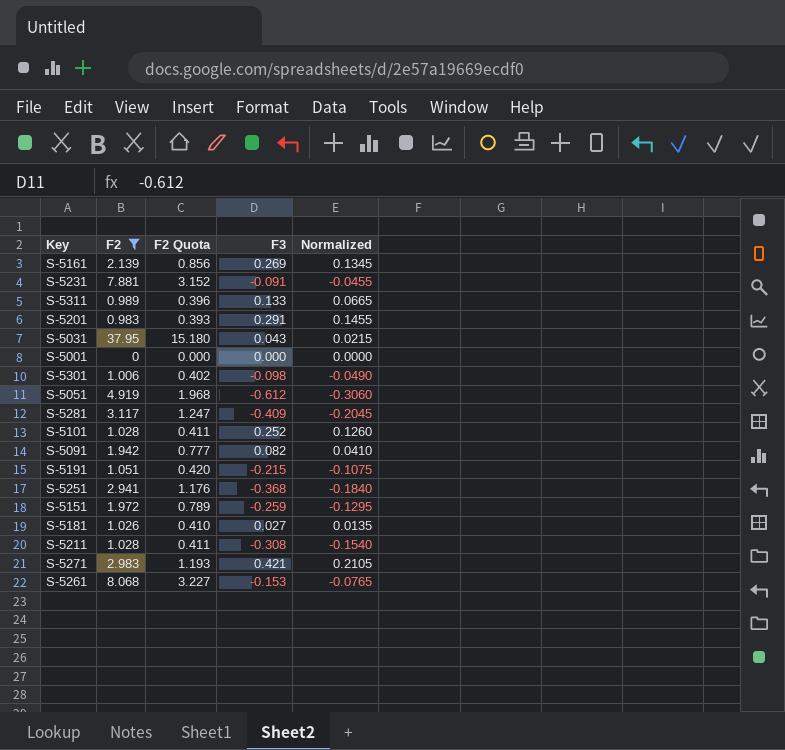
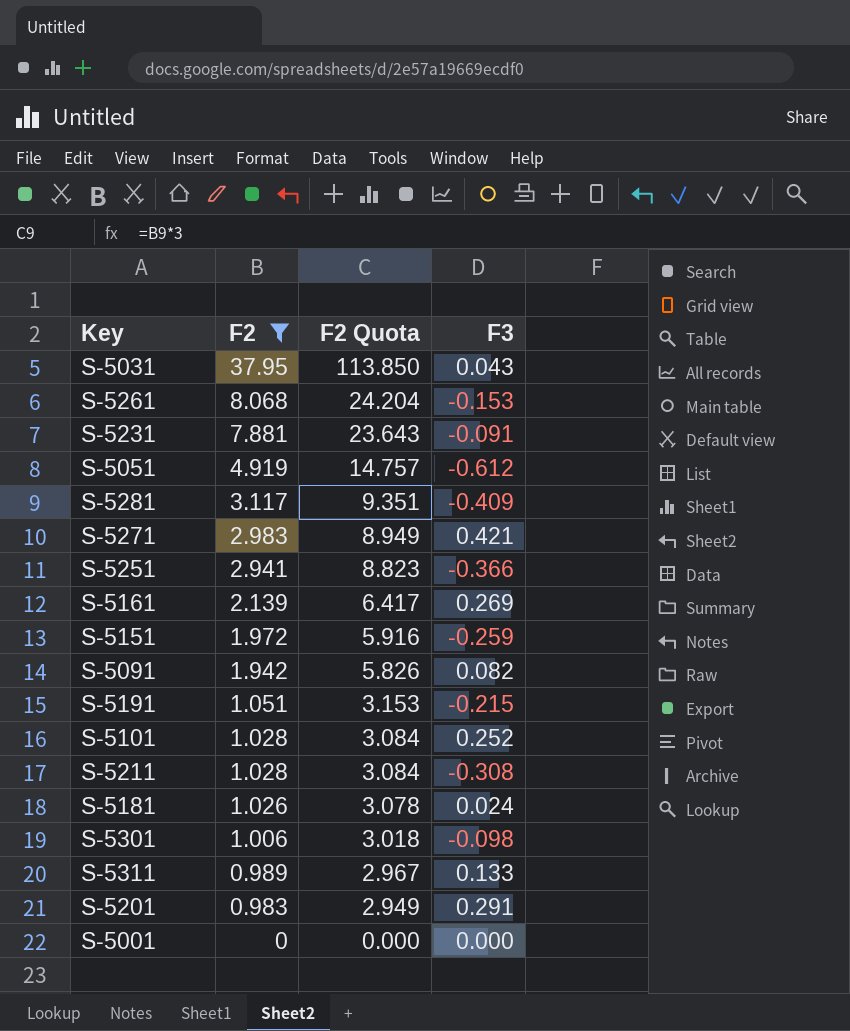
row order: none -> F2 descending
column Normalized | formula: [F3] * 0.5 -> none
column F2 Quota | formula: [F2] * 0.4 -> [F2] * 3
S-5251 | F3: -0.368 -> -0.366
S-5181 | F3: 0.027 -> 0.024

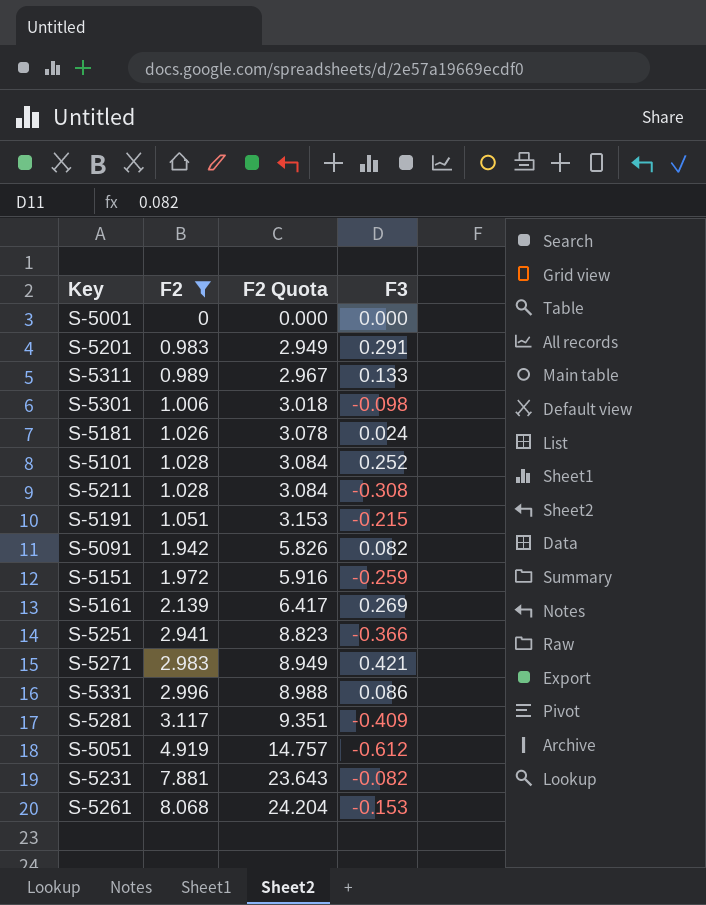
row order: F2 descending -> F2 ascending
row S-5031: 37.95 | 113.850 | 0.043 -> none
row S-5331: none -> 2.996 | 8.988 | 0.086
S-5231 | F3: -0.091 -> -0.082

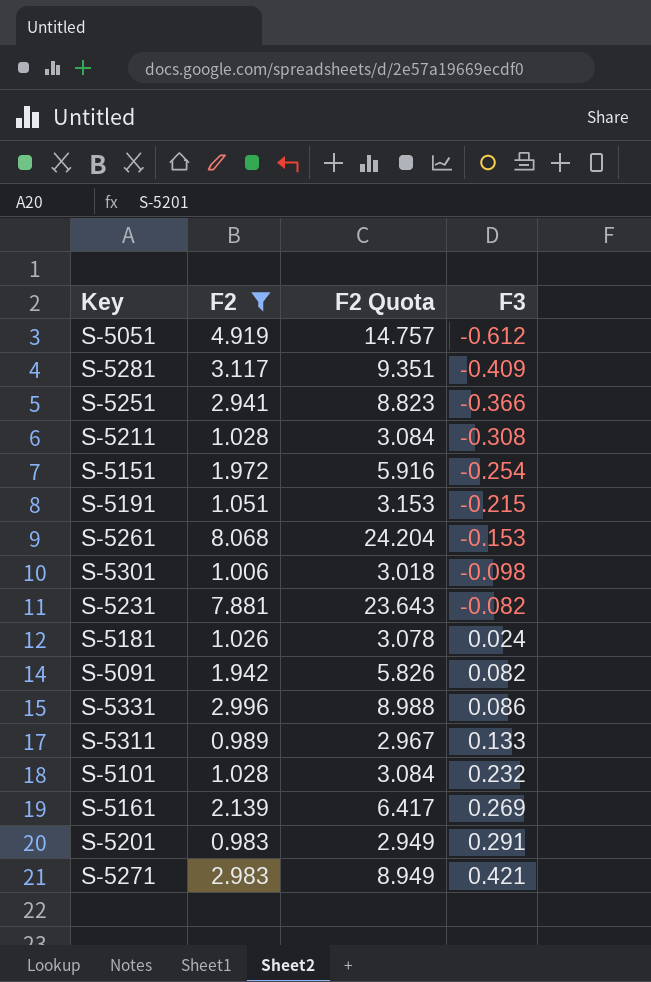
row order: F2 ascending -> F3 ascending
row S-5001: 0 | 0.000 | 0.000 -> none
S-5151 | F3: -0.259 -> -0.254
S-5101 | F3: 0.252 -> 0.232

